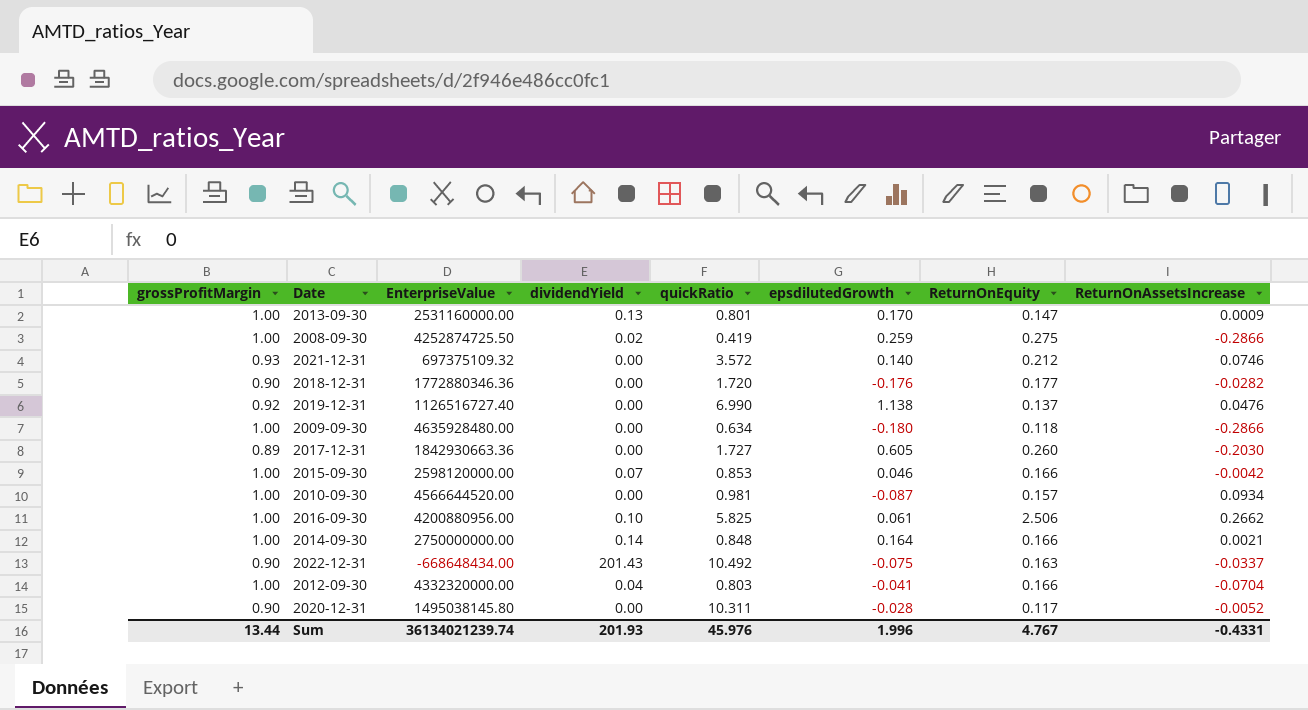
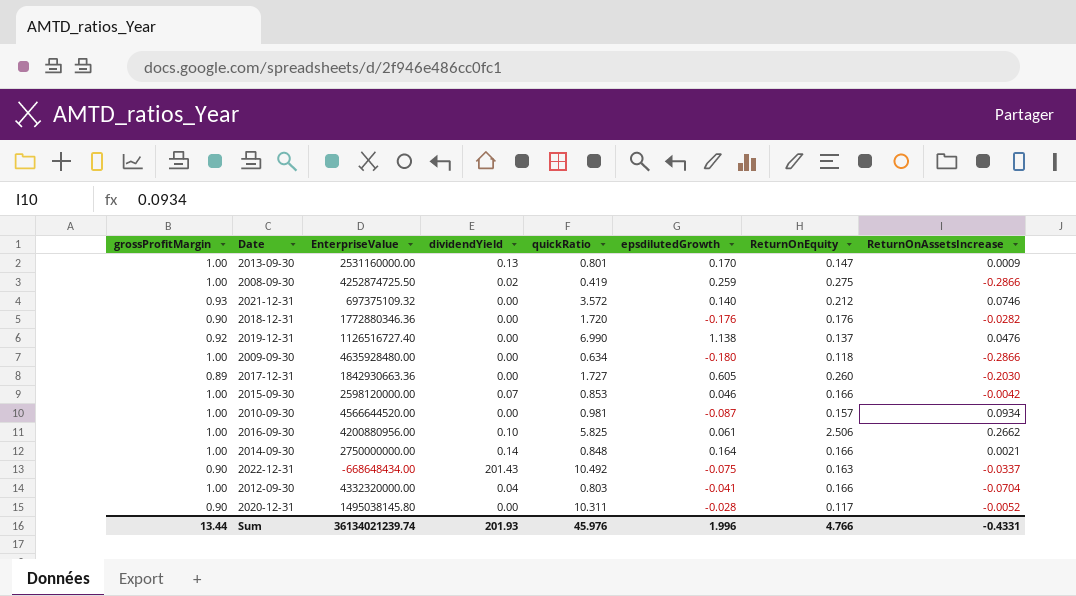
2018-12-31 | ReturnOnEquity: 0.177 -> 0.176
Sum | ReturnOnEquity: 4.767 -> 4.766

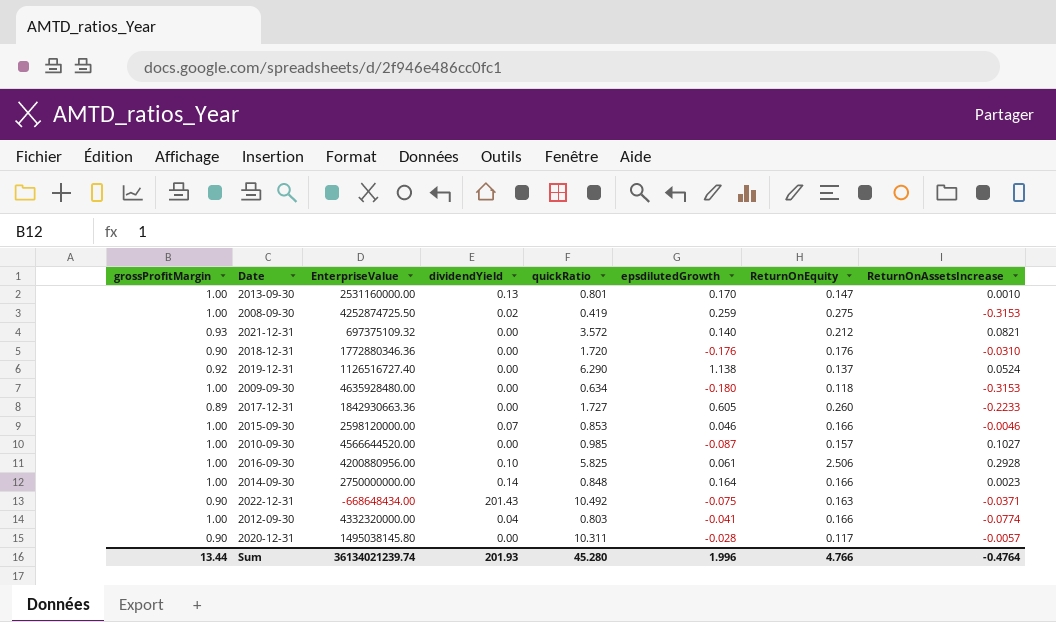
2013-09-30 | ReturnOnAssetsIncrease: 0.0009 -> 0.0010
2008-09-30 | ReturnOnAssetsIncrease: -0.2866 -> -0.3153
2021-12-31 | ReturnOnAssetsIncrease: 0.0746 -> 0.0821
2018-12-31 | ReturnOnAssetsIncrease: -0.0282 -> -0.0310
2019-12-31 | quickRatio: 6.990 -> 6.290
2019-12-31 | ReturnOnAssetsIncrease: 0.0476 -> 0.0524
2009-09-30 | ReturnOnAssetsIncrease: -0.2866 -> -0.3153
2017-12-31 | ReturnOnAssetsIncrease: -0.2030 -> -0.2233
2015-09-30 | ReturnOnAssetsIncrease: -0.0042 -> -0.0046
2010-09-30 | quickRatio: 0.981 -> 0.985
2010-09-30 | ReturnOnAssetsIncrease: 0.0934 -> 0.1027
2016-09-30 | ReturnOnAssetsIncrease: 0.2662 -> 0.2928
2014-09-30 | ReturnOnAssetsIncrease: 0.0021 -> 0.0023
2022-12-31 | ReturnOnAssetsIncrease: -0.0337 -> -0.0371
2012-09-30 | ReturnOnAssetsIncrease: -0.0704 -> -0.0774
2020-12-31 | ReturnOnAssetsIncrease: -0.0052 -> -0.0057
Sum | quickRatio: 45.976 -> 45.280
Sum | ReturnOnAssetsIncrease: -0.4331 -> -0.4764

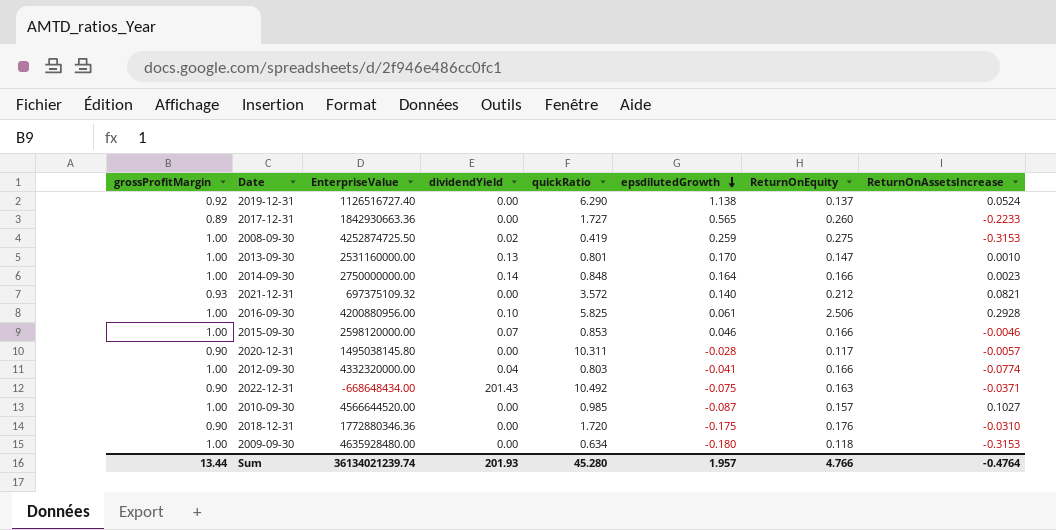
row order: none -> epsdilutedGrowth descending
2017-12-31 | epsdilutedGrowth: 0.605 -> 0.565
2018-12-31 | epsdilutedGrowth: -0.176 -> -0.175
Sum | epsdilutedGrowth: 1.996 -> 1.957

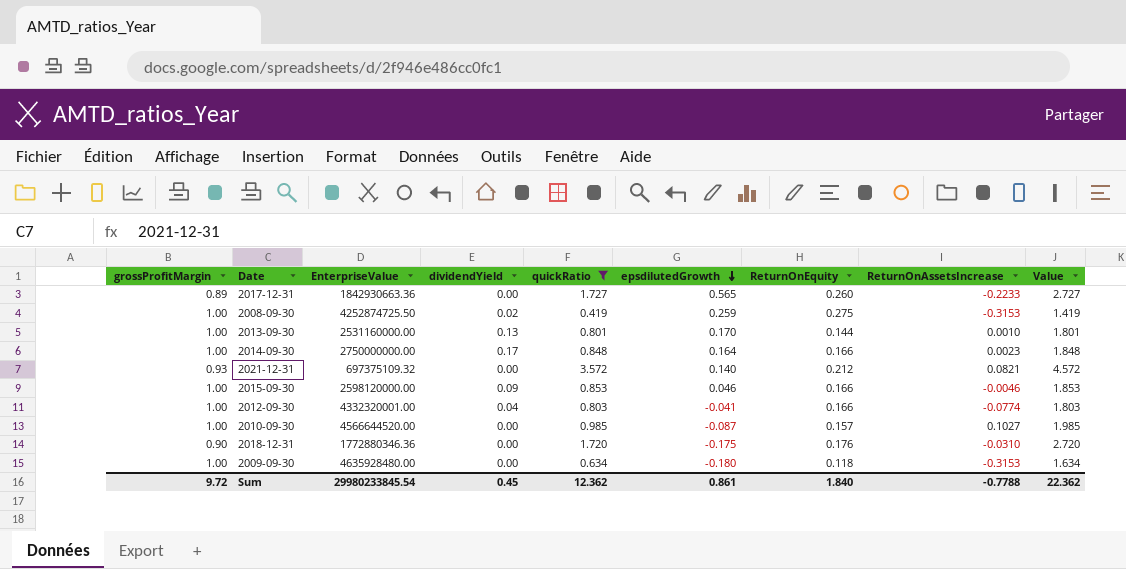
filter: none -> quickRatio <= 3.572
column Value | formula: none -> [quickRatio] + 1
2013-09-30 | ReturnOnEquity: 0.147 -> 0.144
2014-09-30 | dividendYield: 0.14 -> 0.17
2015-09-30 | dividendYield: 0.07 -> 0.09
2012-09-30 | EnterpriseValue: 4332320000.00 -> 4332320001.00
Sum | grossProfitMargin: 13.44 -> 9.72
Sum | EnterpriseValue: 36134021239.74 -> 29980233845.54
Sum | dividendYield: 201.93 -> 0.45
Sum | quickRatio: 45.280 -> 12.362
Sum | epsdilutedGrowth: 1.957 -> 0.861
Sum | ReturnOnEquity: 4.766 -> 1.840
Sum | ReturnOnAssetsIncrease: -0.4764 -> -0.7788

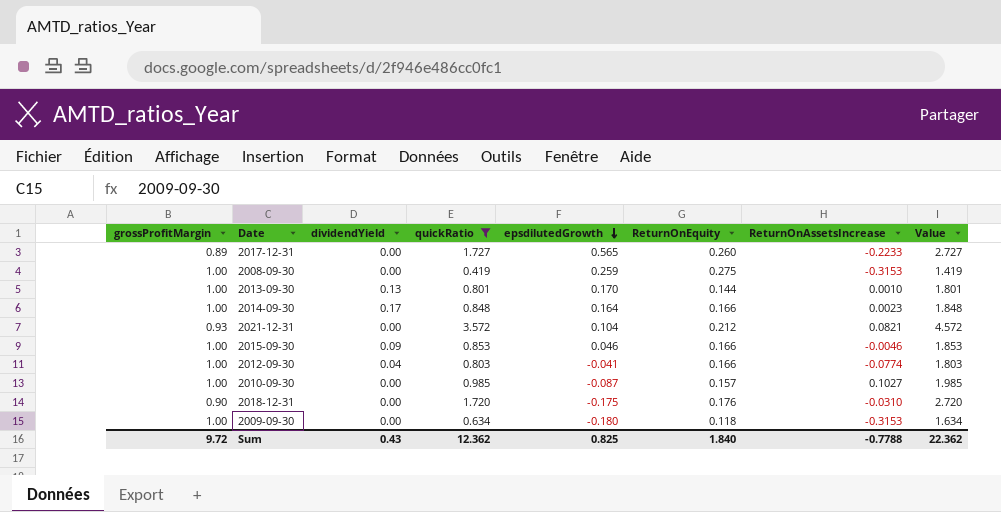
column EnterpriseValue | position: 3 -> none
2008-09-30 | dividendYield: 0.02 -> 0.00
2021-12-31 | epsdilutedGrowth: 0.140 -> 0.104
Sum | dividendYield: 0.45 -> 0.43
Sum | epsdilutedGrowth: 0.861 -> 0.825

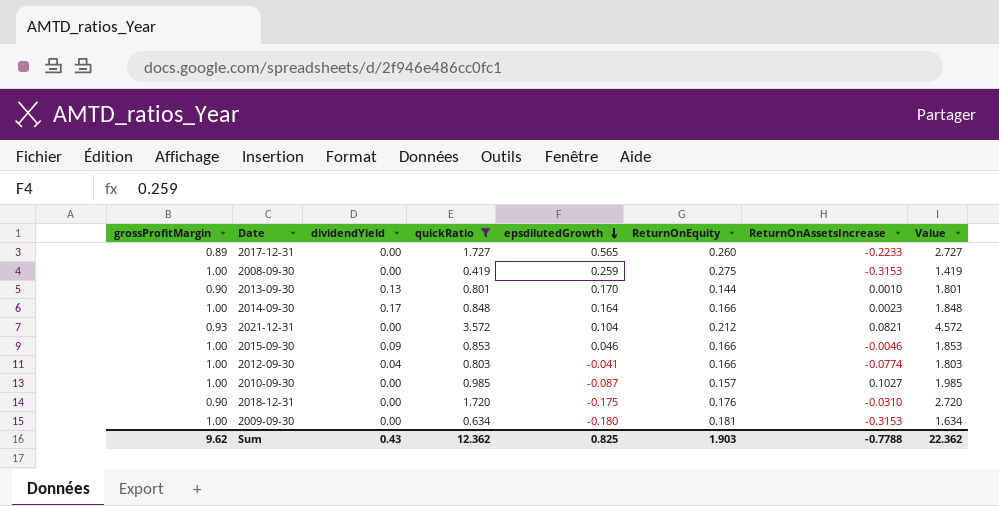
2013-09-30 | grossProfitMargin: 1.00 -> 0.90
2009-09-30 | ReturnOnEquity: 0.118 -> 0.181
Sum | grossProfitMargin: 9.72 -> 9.62
Sum | ReturnOnEquity: 1.840 -> 1.903

